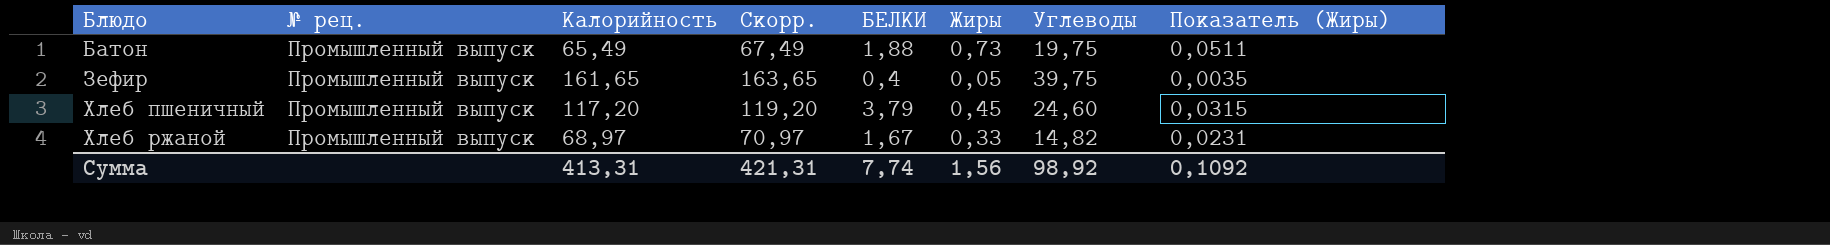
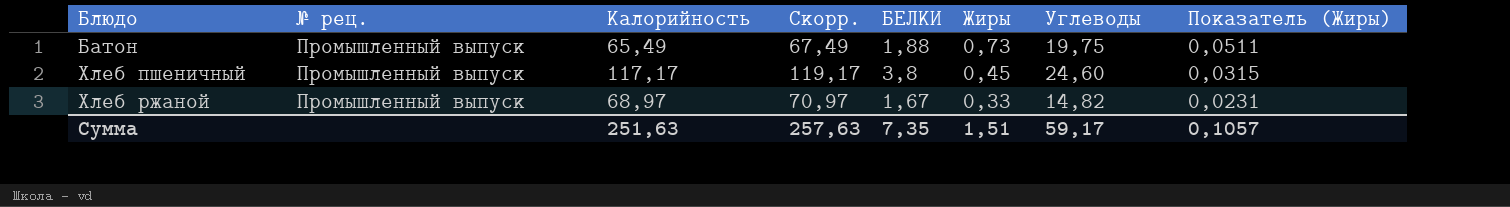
row Зефир: Промышленный выпуск | 161,65 | 163,65 | 0,4 | 0,05 | 39,75 | 0,0035 -> none
Хлеб пшеничный | Калорийность: 117,20 -> 117,17
Хлеб пшеничный | Скорр.: 119,20 -> 119,17
Хлеб пшеничный | БЕЛКИ: 3,79 -> 3,8
Сумма | Калорийность: 413,31 -> 251,63
Сумма | Скорр.: 421,31 -> 257,63
Сумма | БЕЛКИ: 7,74 -> 7,35
Сумма | Жиры: 1,56 -> 1,51
Сумма | Углеводы: 98,92 -> 59,17
Сумма | Показатель (Жиры): 0,1092 -> 0,1057

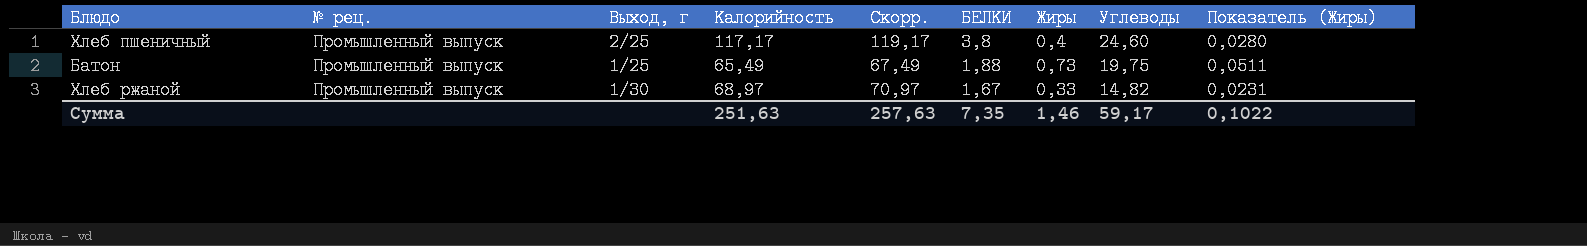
row order: Блюдо ascending -> БЕЛКИ descending
column Выход, г | position: none -> 3
Хлеб пшеничный | Жиры: 0,45 -> 0,4
Хлеб пшеничный | Показатель (Жиры): 0,0315 -> 0,0280
Сумма | Жиры: 1,51 -> 1,46
Сумма | Показатель (Жиры): 0,1057 -> 0,1022

